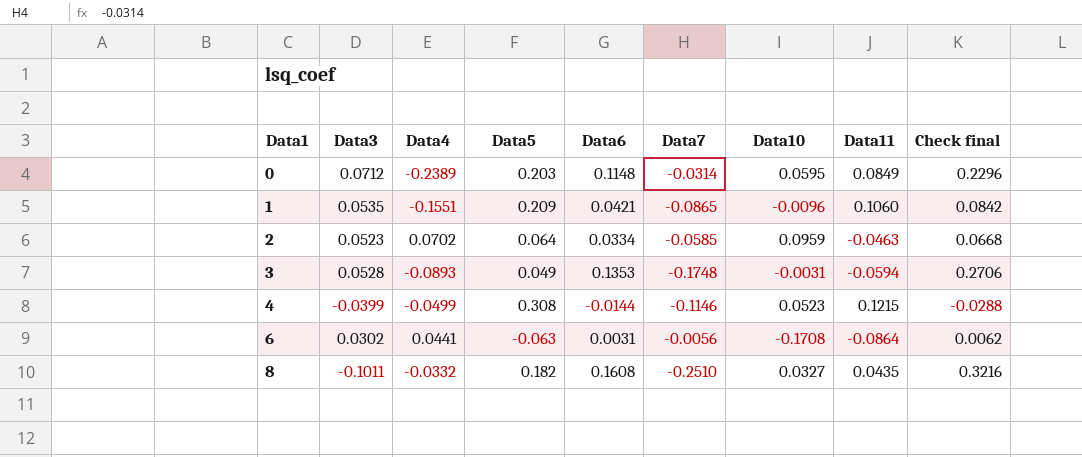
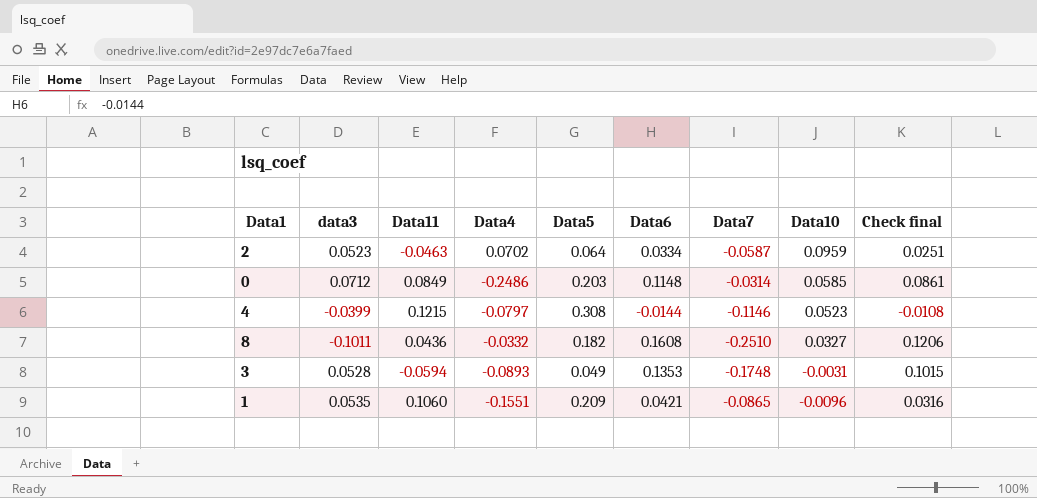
row order: Data1 ascending -> Data10 descending
column name: Data3 -> data3
column Data11 | position: 8 -> 3
column Check final | formula: [Data6] * 2 -> [Data6] * 0.75
row 6: 0.0302 | 0.0441 | -0.063 | 0.0031 | -0.0056 | -0.1708 | -0.0864 | 0.0062 -> none
2 | Data7: -0.0585 -> -0.0587
0 | Data4: -0.2389 -> -0.2486
0 | Data10: 0.0595 -> 0.0585
4 | Data4: -0.0499 -> -0.0797
8 | Data11: 0.0435 -> 0.0436

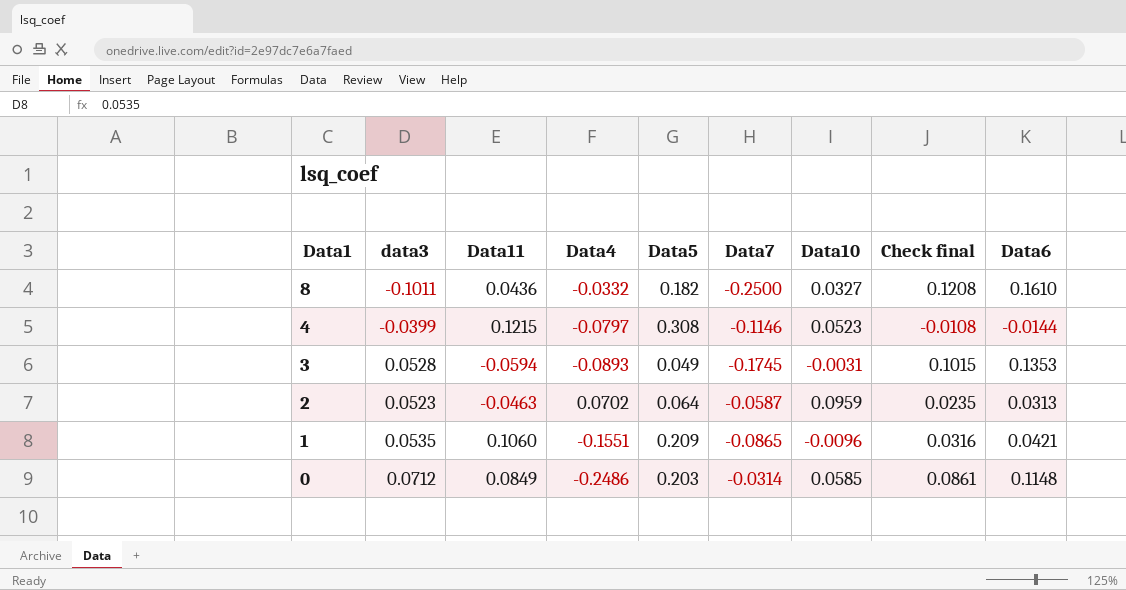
row order: Data10 descending -> Data1 descending
column Data6 | position: 6 -> 9
8 | Data7: -0.2510 -> -0.2500
8 | Check final: 0.1206 -> 0.1208
8 | Data6: 0.1608 -> 0.1610
3 | Data7: -0.1748 -> -0.1745
2 | Check final: 0.0251 -> 0.0235
2 | Data6: 0.0334 -> 0.0313

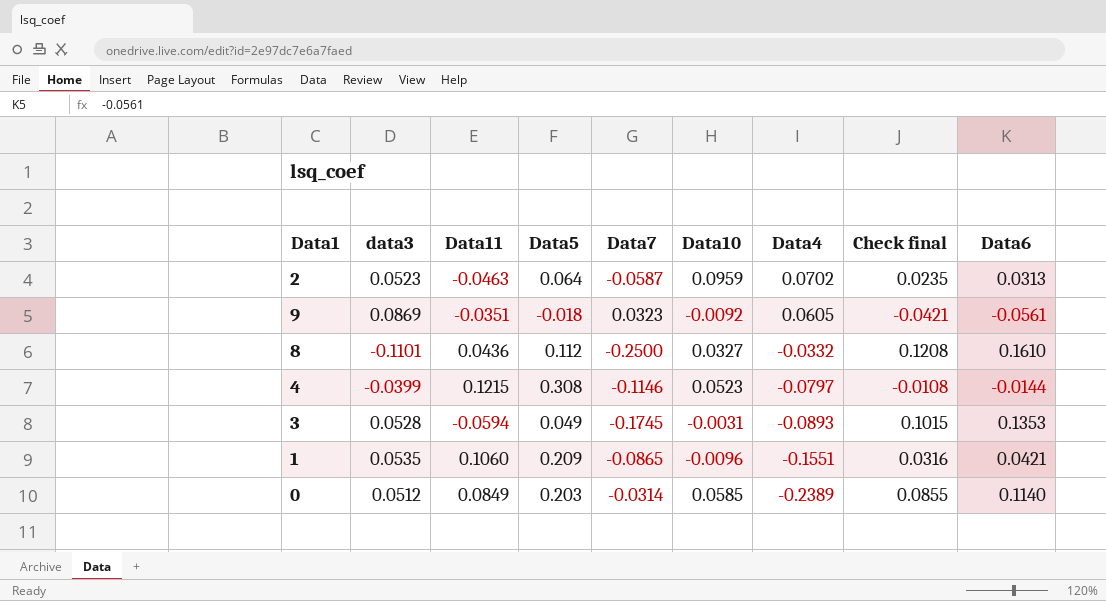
row order: Data1 descending -> Data4 descending
column Data4 | position: 4 -> 7
row 9: none -> 0.0869 | -0.0351 | -0.018 | 0.0323 | -0.0092 | 0.0605 | -0.0421 | -0.0561
8 | data3: -0.1011 -> -0.1101
8 | Data5: 0.182 -> 0.112
0 | data3: 0.0712 -> 0.0512
0 | Data4: -0.2486 -> -0.2389
0 | Check final: 0.0861 -> 0.0855
0 | Data6: 0.1148 -> 0.1140

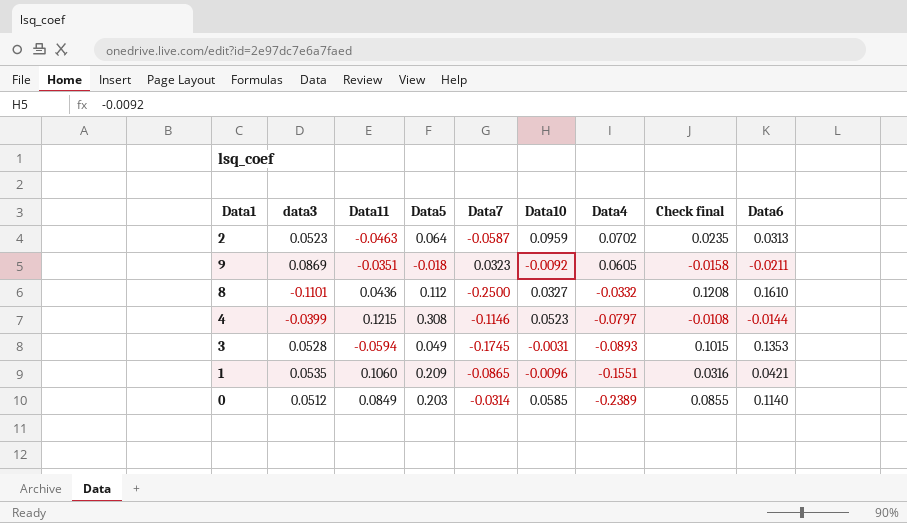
9 | Check final: -0.0421 -> -0.0158
9 | Data6: -0.0561 -> -0.0211

